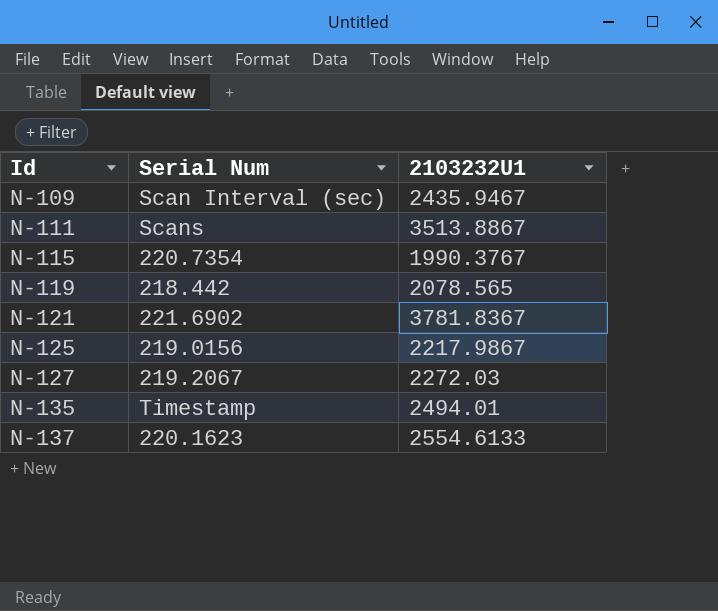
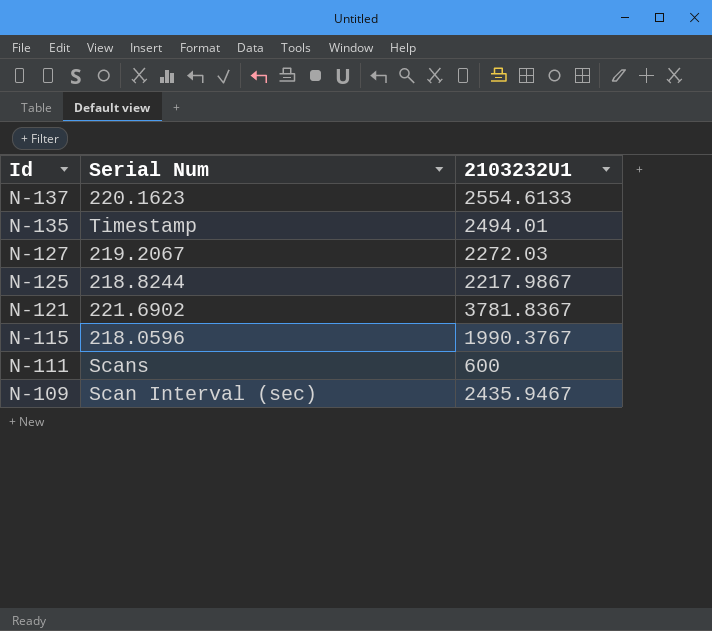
row order: Id ascending -> Id descending
row N-119: 218.442 | 2078.565 -> none
N-125 | Serial Num: 219.0156 -> 218.8244
N-115 | Serial Num: 220.7354 -> 218.0596
N-111 | 2103232U1: 3513.8867 -> 600

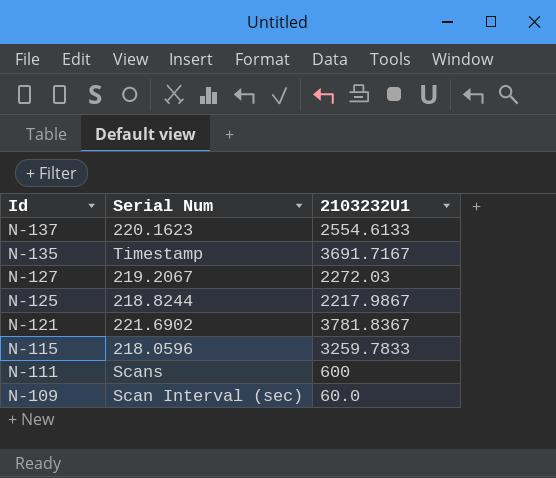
N-135 | 2103232U1: 2494.01 -> 3691.7167
N-115 | 2103232U1: 1990.3767 -> 3259.7833
N-109 | 2103232U1: 2435.9467 -> 60.0

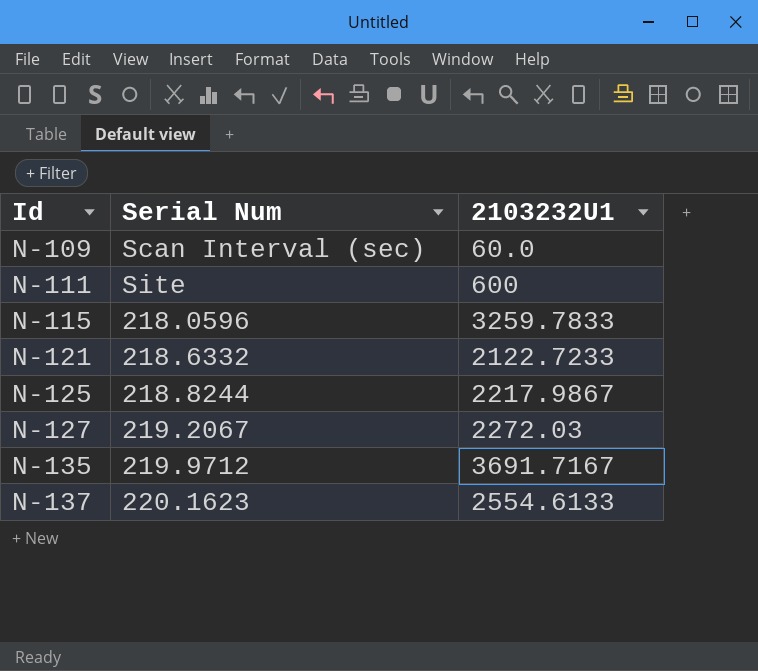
row order: Id descending -> Id ascending
N-111 | Serial Num: Scans -> Site
N-121 | Serial Num: 221.6902 -> 218.6332
N-121 | 2103232U1: 3781.8367 -> 2122.7233
N-135 | Serial Num: Timestamp -> 219.9712

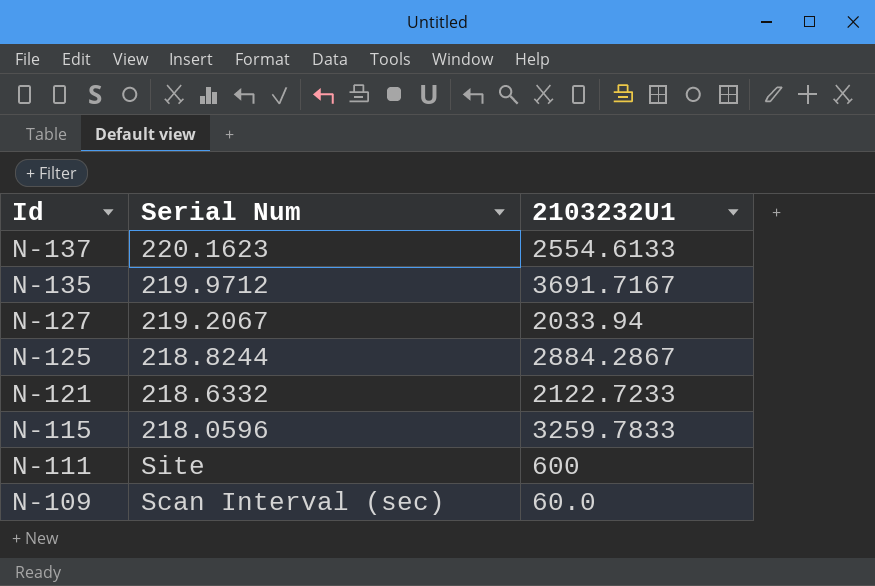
row order: Id ascending -> Id descending
N-127 | 2103232U1: 2272.03 -> 2033.94
N-125 | 2103232U1: 2217.9867 -> 2884.2867

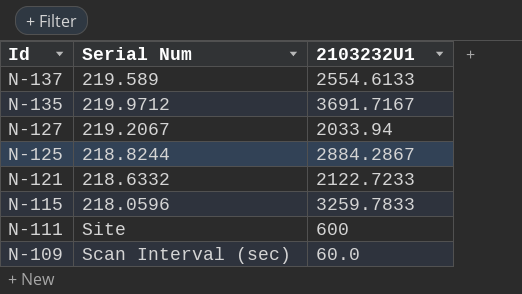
N-137 | Serial Num: 220.1623 -> 219.589

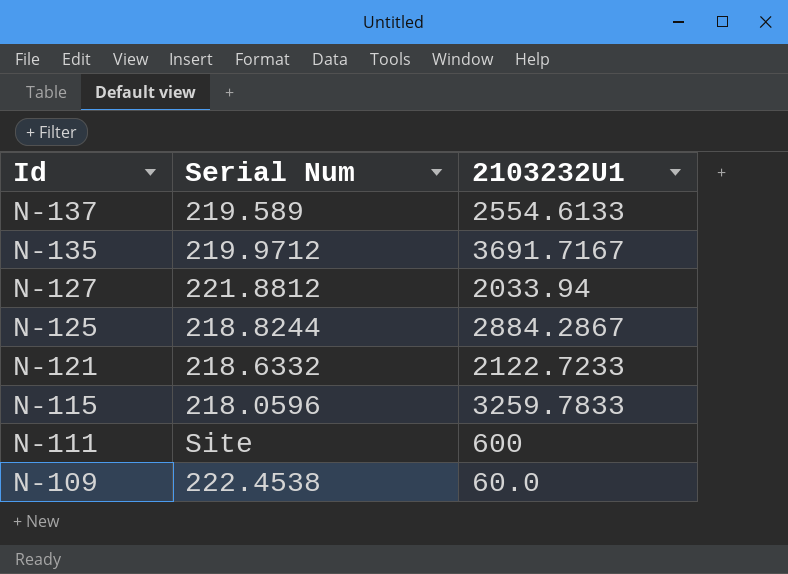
N-127 | Serial Num: 219.2067 -> 221.8812
N-109 | Serial Num: Scan Interval (sec) -> 222.4538

